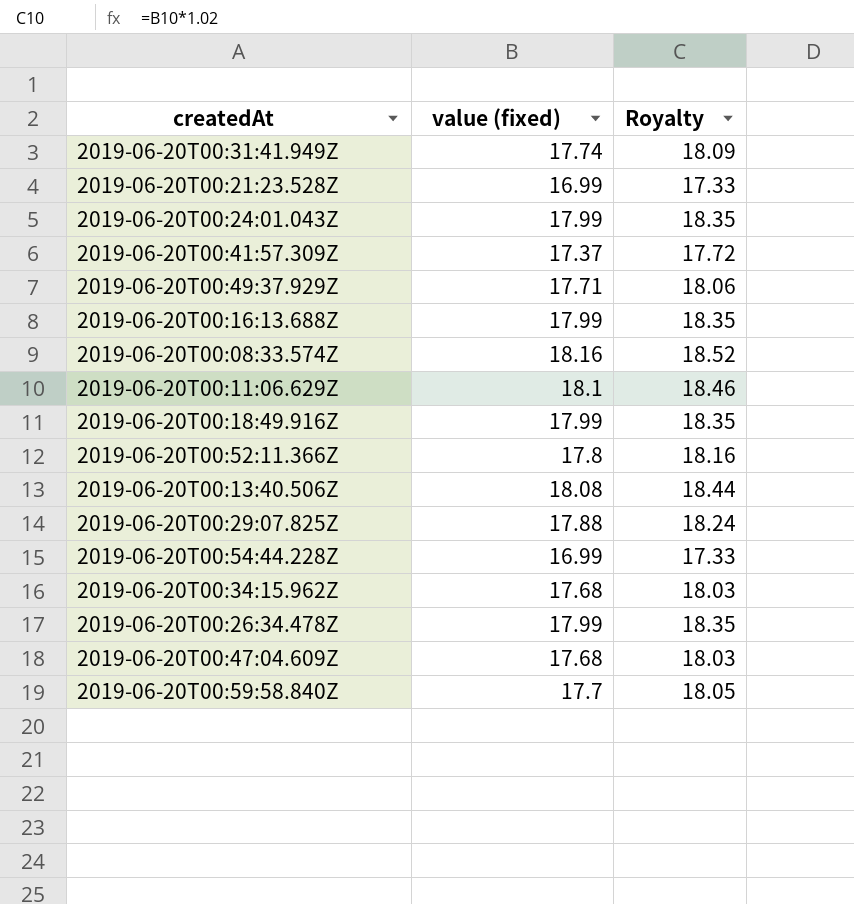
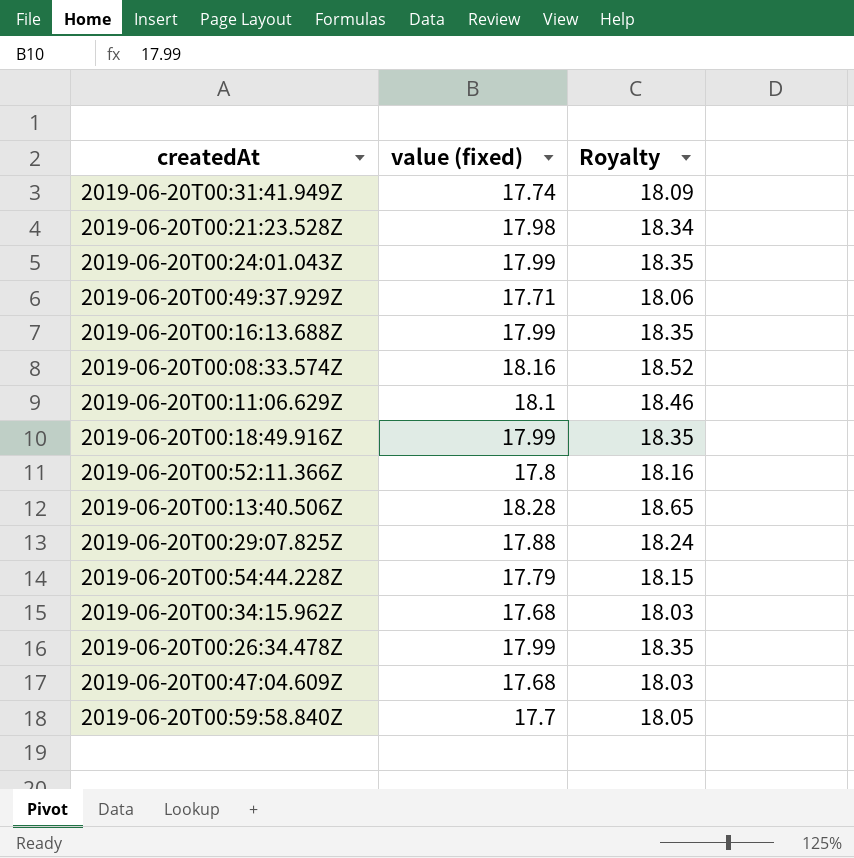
row 2019-06-20T00:41:57.309Z: 17.37 | 17.72 -> none
2019-06-20T00:21:23.528Z | value (fixed): 16.99 -> 17.98
2019-06-20T00:21:23.528Z | Royalty: 17.33 -> 18.34
2019-06-20T00:13:40.506Z | value (fixed): 18.08 -> 18.28
2019-06-20T00:13:40.506Z | Royalty: 18.44 -> 18.65
2019-06-20T00:54:44.228Z | value (fixed): 16.99 -> 17.79
2019-06-20T00:54:44.228Z | Royalty: 17.33 -> 18.15

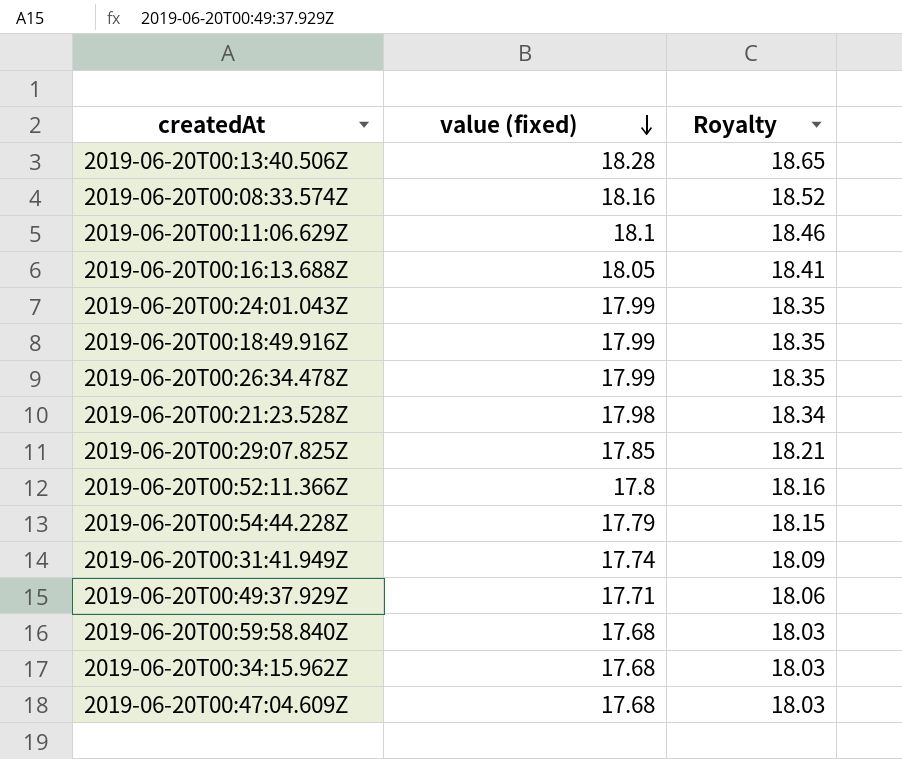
row order: none -> value (fixed) descending
2019-06-20T00:16:13.688Z | value (fixed): 17.99 -> 18.05
2019-06-20T00:16:13.688Z | Royalty: 18.35 -> 18.41
2019-06-20T00:29:07.825Z | value (fixed): 17.88 -> 17.85
2019-06-20T00:29:07.825Z | Royalty: 18.24 -> 18.21
2019-06-20T00:59:58.840Z | value (fixed): 17.7 -> 17.68
2019-06-20T00:59:58.840Z | Royalty: 18.05 -> 18.03

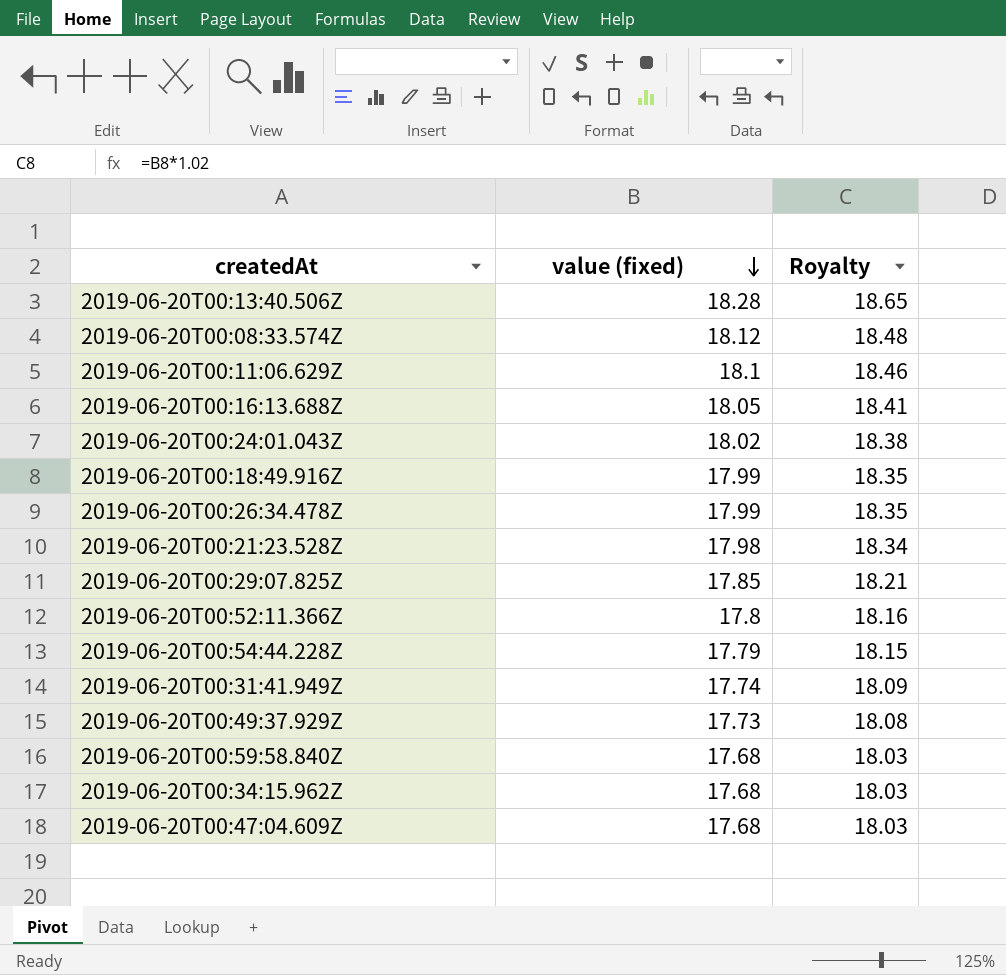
2019-06-20T00:08:33.574Z | value (fixed): 18.16 -> 18.12
2019-06-20T00:08:33.574Z | Royalty: 18.52 -> 18.48
2019-06-20T00:24:01.043Z | value (fixed): 17.99 -> 18.02
2019-06-20T00:24:01.043Z | Royalty: 18.35 -> 18.38
2019-06-20T00:49:37.929Z | value (fixed): 17.71 -> 17.73
2019-06-20T00:49:37.929Z | Royalty: 18.06 -> 18.08

